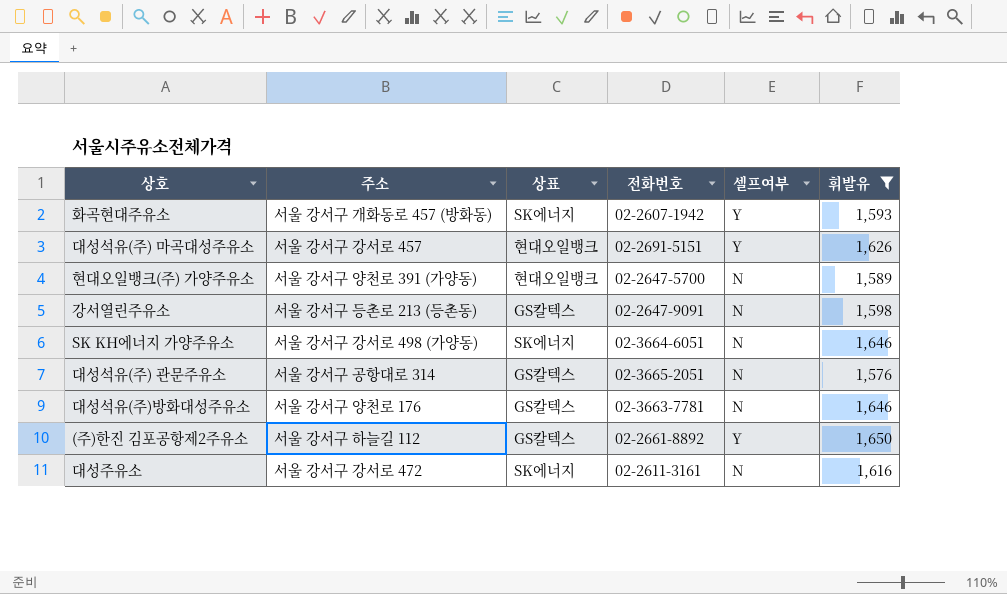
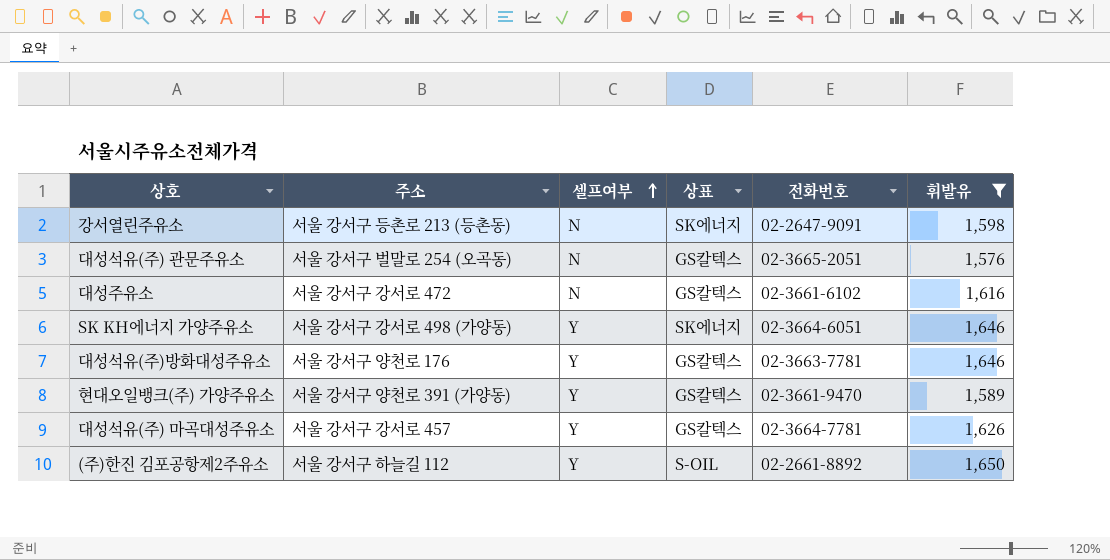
row order: none -> 셀프여부 ascending
column 셀프여부 | position: 5 -> 3
row 화곡현대주유소: 서울 강서구 개화동로 457 (방화동) | SK에너지 | 02-2607-1942 | Y | 1,593 -> none
강서열린주유소 | 상표: GS칼텍스 -> SK에너지
대성석유(주) 관문주유소 | 주소: 서울 강서구 공항대로 314 -> 서울 강서구 벌말로 254 (오곡동)
대성주유소 | 상표: SK에너지 -> GS칼텍스
대성주유소 | 전화번호: 02-2611-3161 -> 02-3661-6102
SK KH에너지 가양주유소 | 셀프여부: N -> Y
대성석유(주)방화대성주유소 | 셀프여부: N -> Y
현대오일뱅크(주) 가양주유소 | 셀프여부: N -> Y
현대오일뱅크(주) 가양주유소 | 상표: 현대오일뱅크 -> GS칼텍스
현대오일뱅크(주) 가양주유소 | 전화번호: 02-2647-5700 -> 02-3661-9470
대성석유(주) 마곡대성주유소 | 상표: 현대오일뱅크 -> GS칼텍스
대성석유(주) 마곡대성주유소 | 전화번호: 02-2691-5151 -> 02-3664-7781
(주)한진 김포공항제2주유소 | 상표: GS칼텍스 -> S-OIL

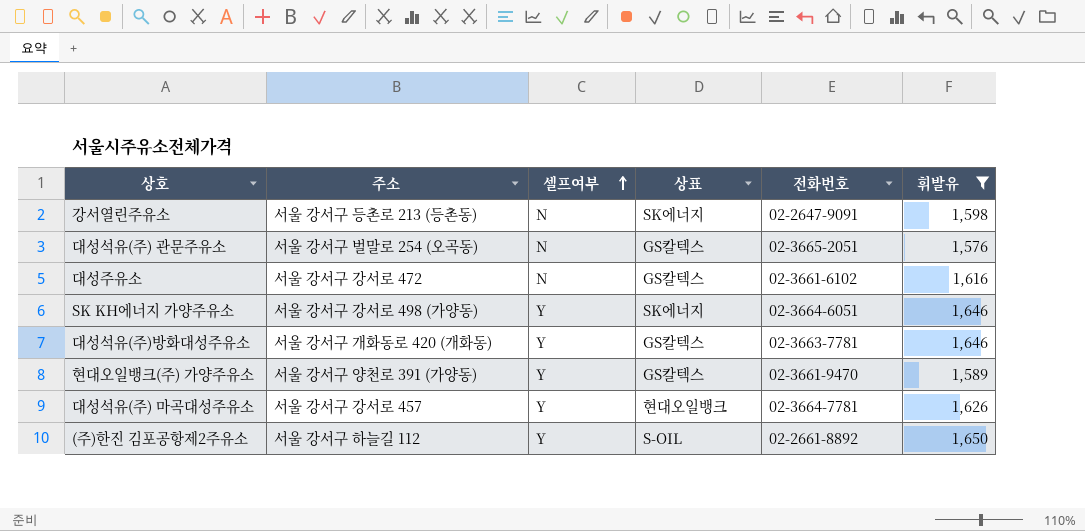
대성석유(주)방화대성주유소 | 주소: 서울 강서구 양천로 176 -> 서울 강서구 개화동로 420 (개화동)
대성석유(주) 마곡대성주유소 | 상표: GS칼텍스 -> 현대오일뱅크

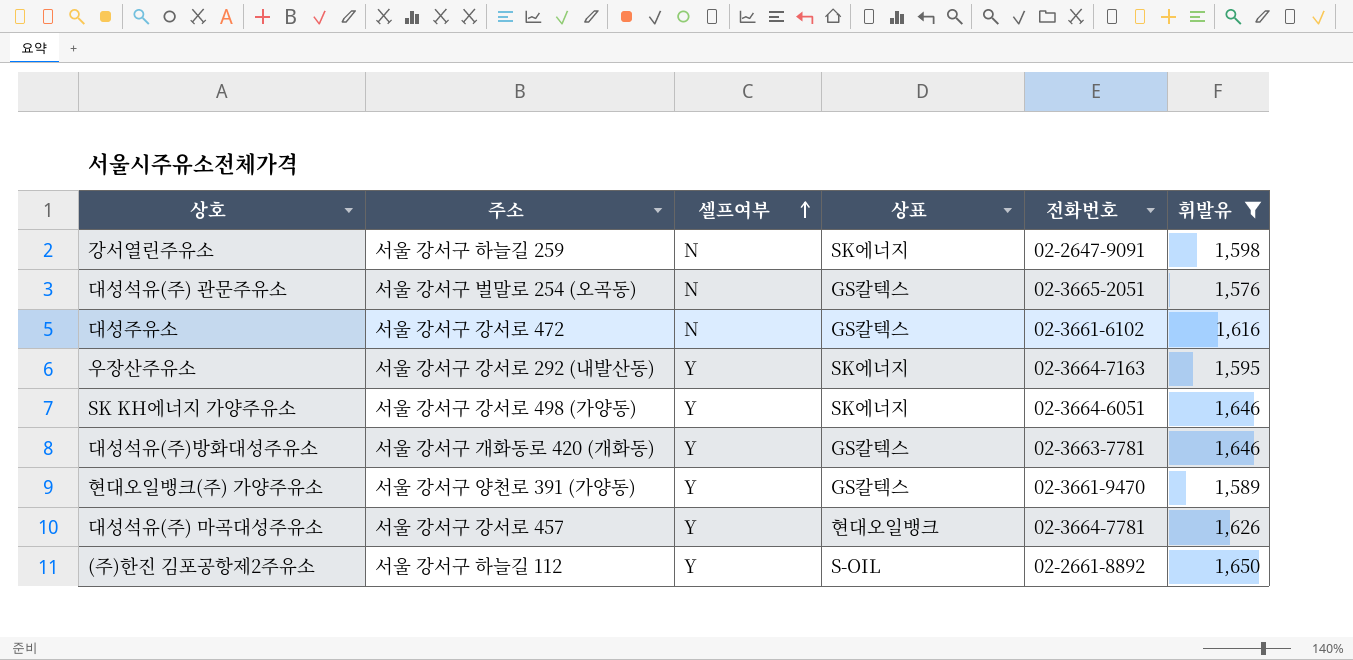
강서열린주유소 | 주소: 서울 강서구 등촌로 213 (등촌동) -> 서울 강서구 하늘길 259
row 우장산주유소: none -> 서울 강서구 강서로 292 (내발산동) | Y | SK에너지 | 02-3664-7163 | 1,595

